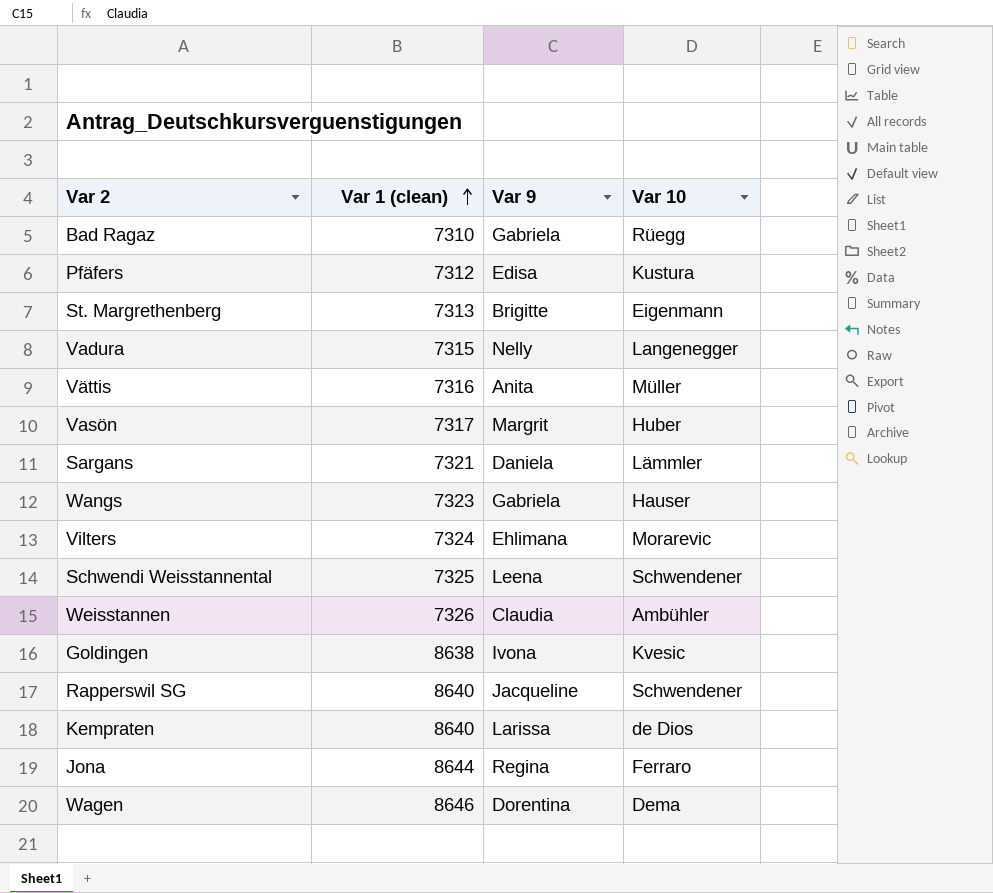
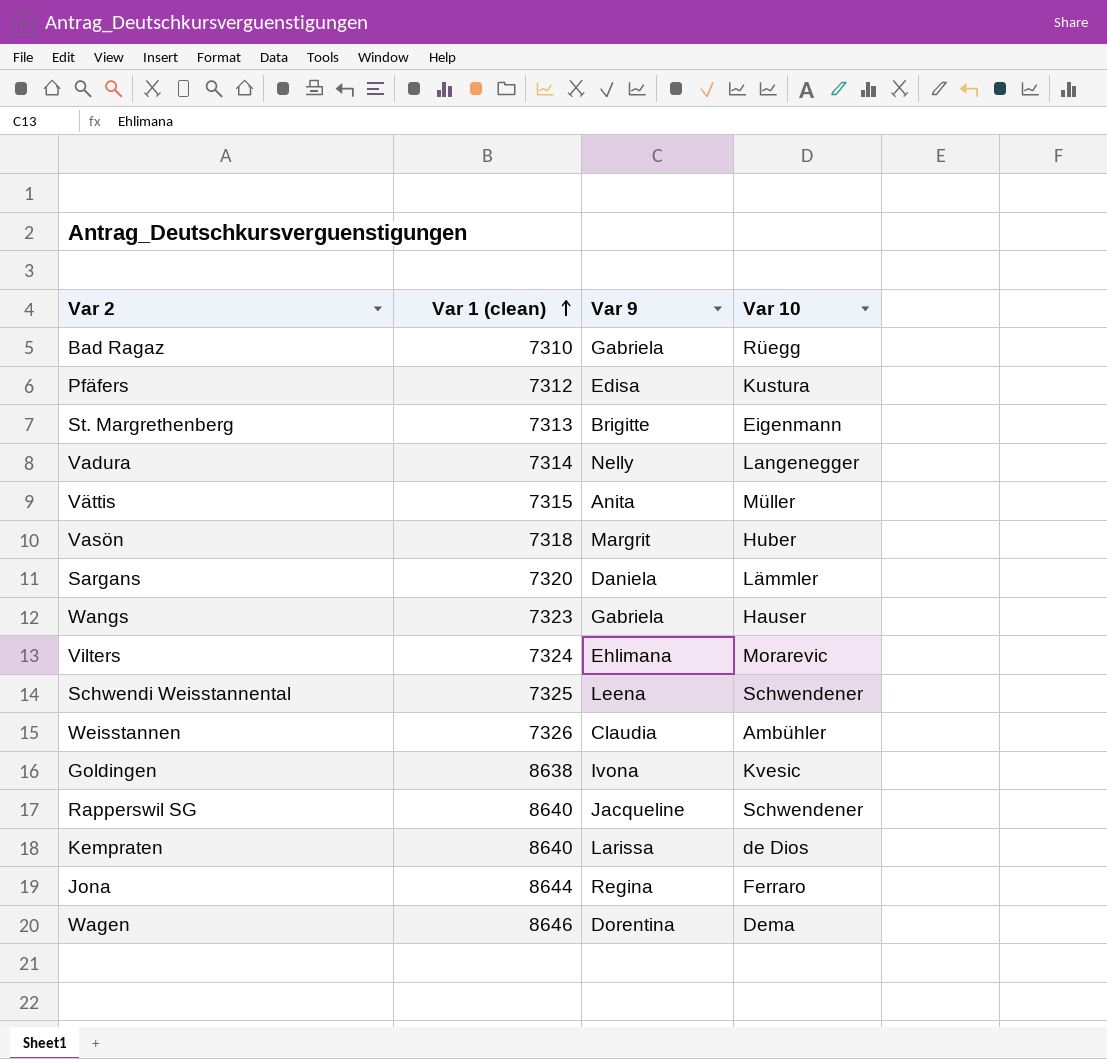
Vadura | Var 1 (clean): 7315 -> 7314
Vättis | Var 1 (clean): 7316 -> 7315
Vasön | Var 1 (clean): 7317 -> 7318
Sargans | Var 1 (clean): 7321 -> 7320

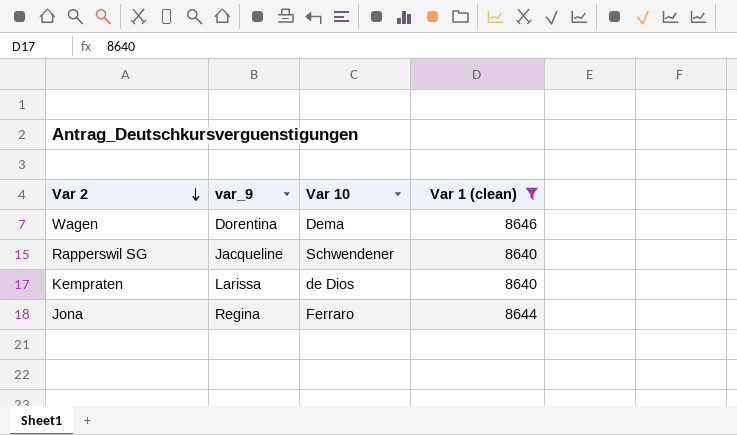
filter: none -> Var 1 (clean) >= 8640
row order: Var 1 (clean) ascending -> Var 2 descending
column name: Var 9 -> var_9
column Var 1 (clean) | position: 2 -> 4

